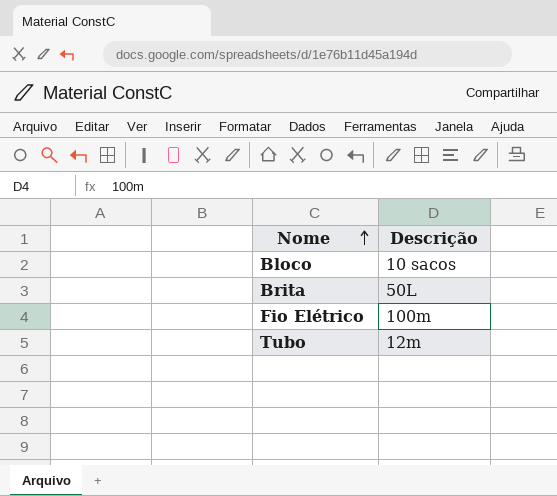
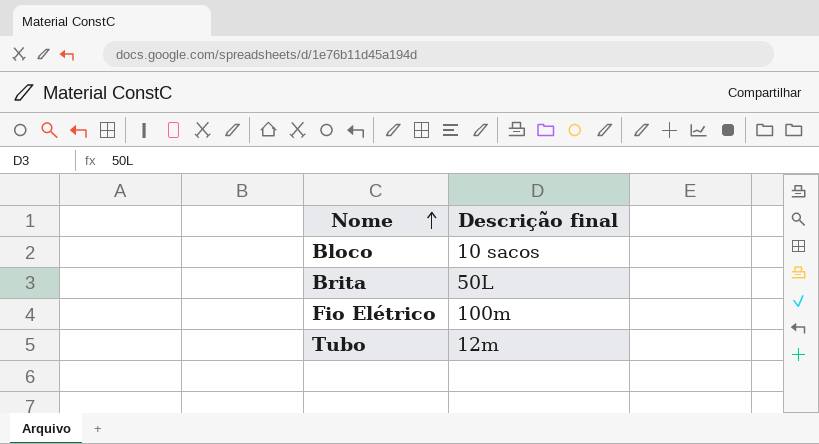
column name: Descrição -> Descrição final

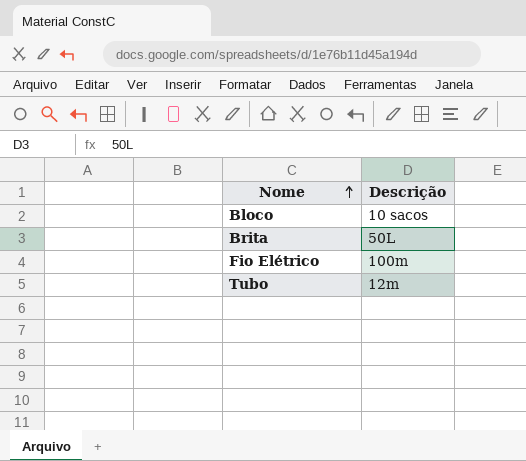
column name: Descrição final -> Descrição

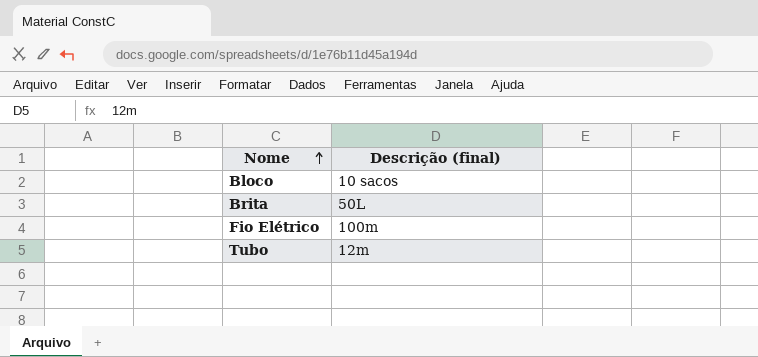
column name: Descrição -> Descrição (final)

